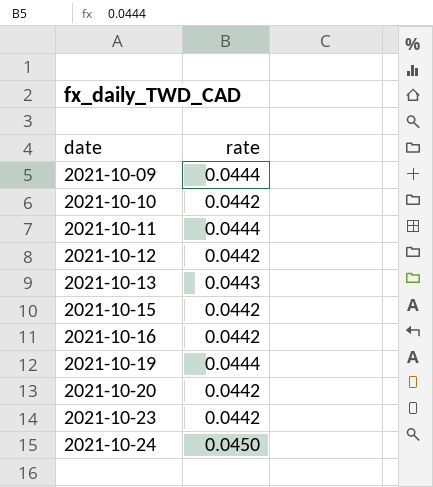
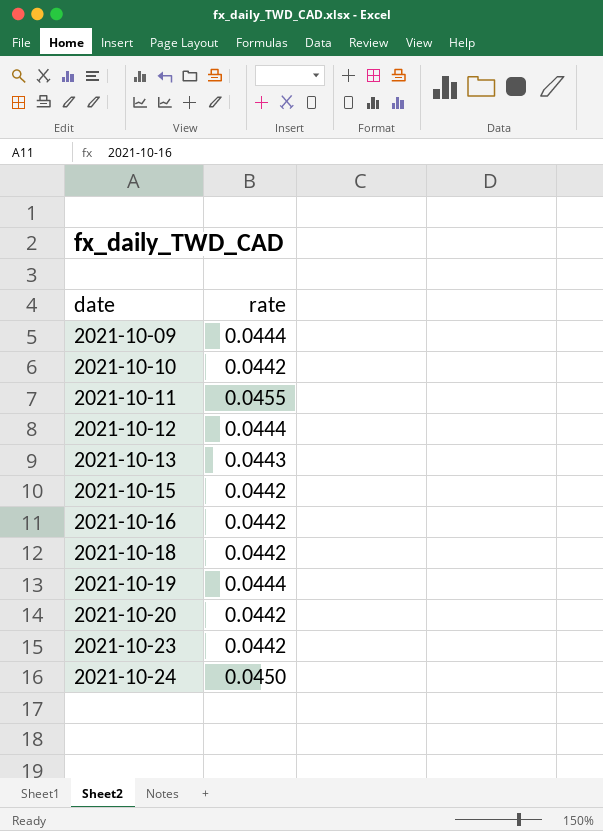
2021-10-11 | rate: 0.0444 -> 0.0455
2021-10-12 | rate: 0.0442 -> 0.0444
row 2021-10-18: none -> 0.0442

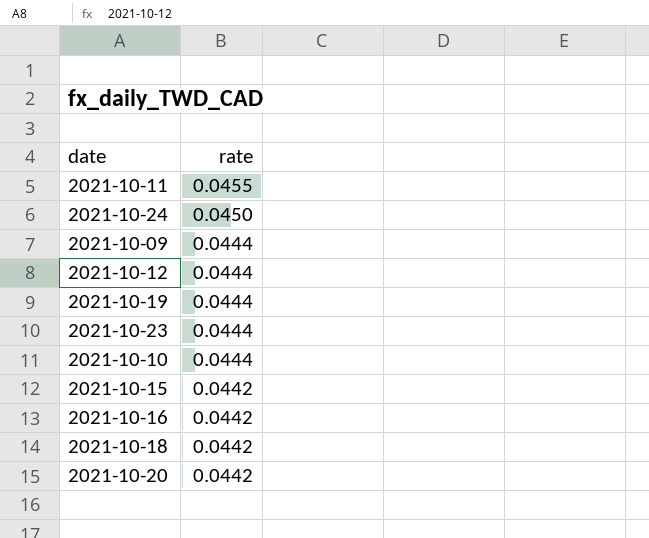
row order: date ascending -> rate descending
row 2021-10-13: 0.0443 -> none
2021-10-23 | rate: 0.0442 -> 0.0444
2021-10-10 | rate: 0.0442 -> 0.0444

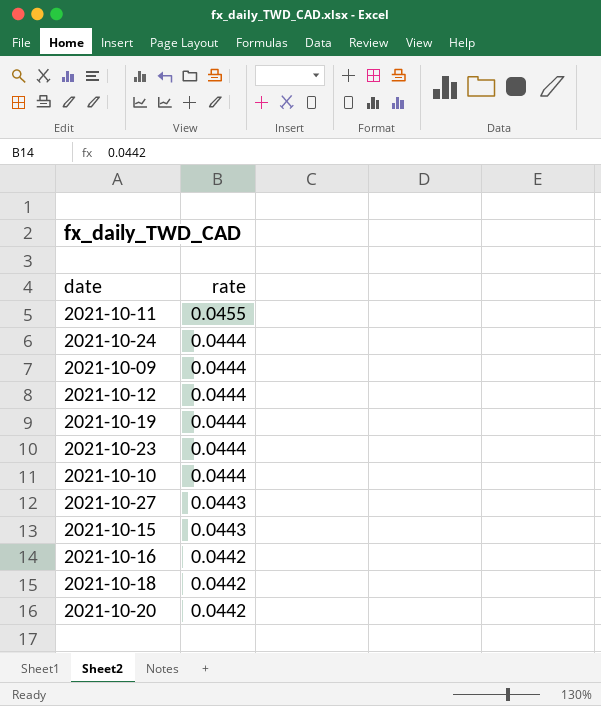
2021-10-24 | rate: 0.0450 -> 0.0444
row 2021-10-27: none -> 0.0443
2021-10-15 | rate: 0.0442 -> 0.0443

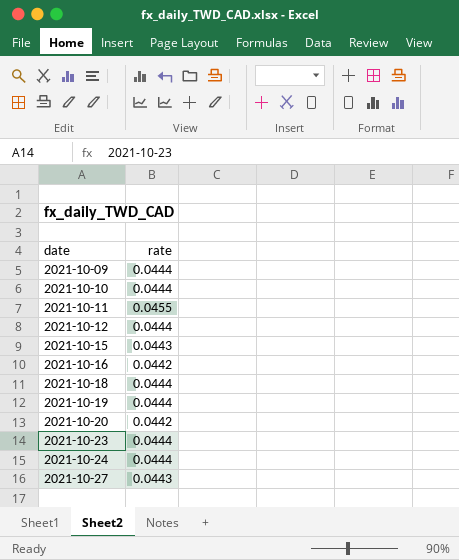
row order: rate descending -> date ascending
2021-10-18 | rate: 0.0442 -> 0.0444

